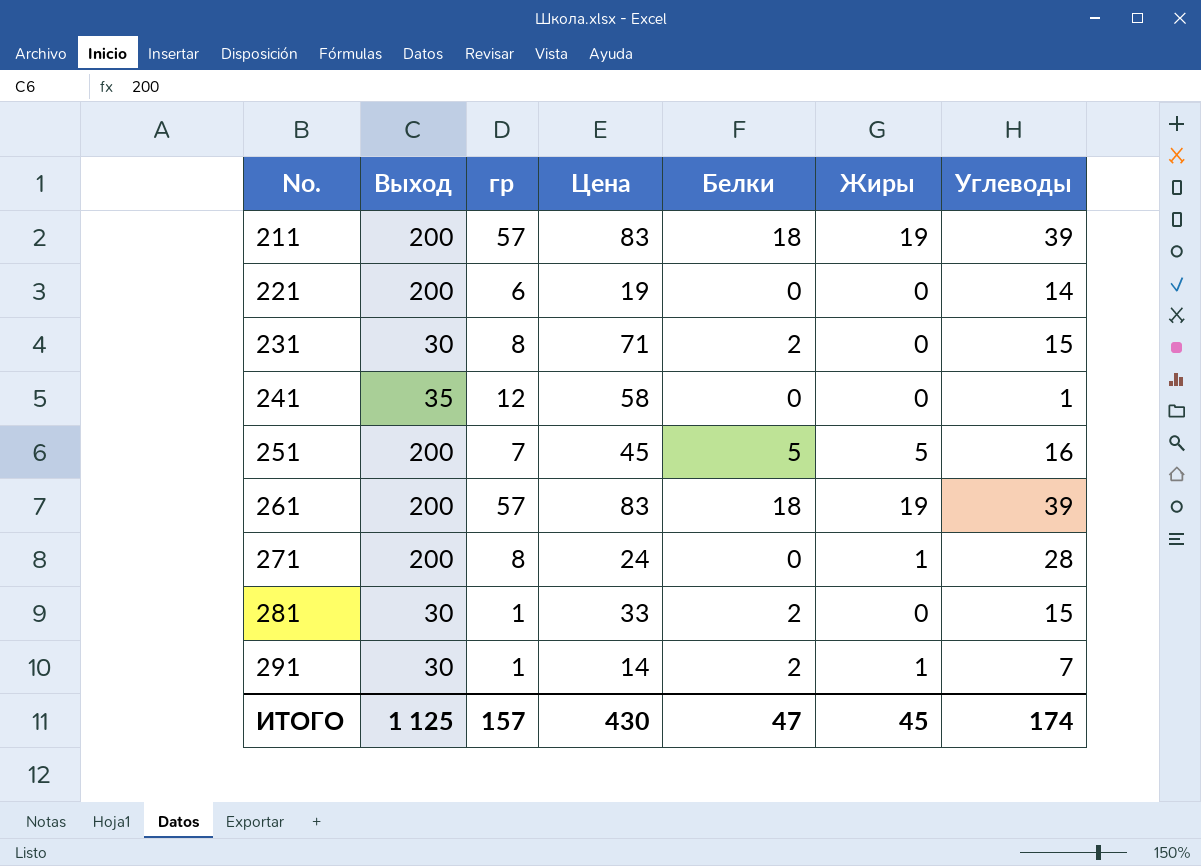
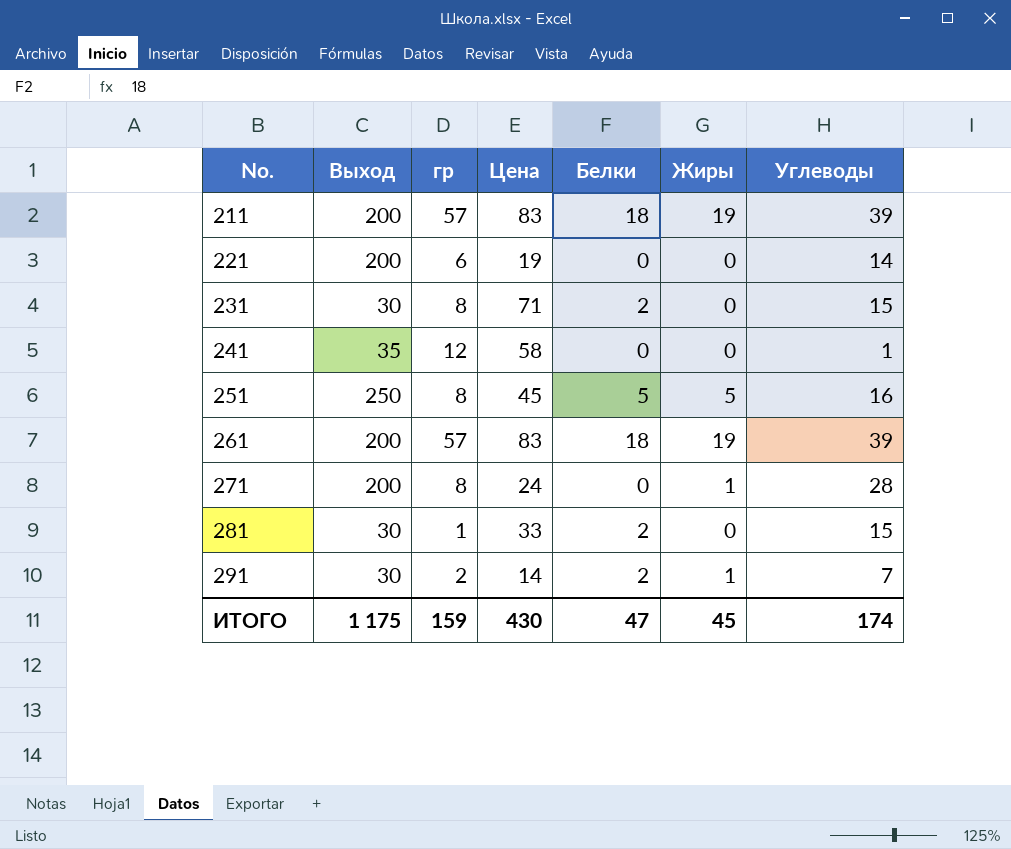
251 | Выход: 200 -> 250
251 | гр: 7 -> 8
291 | гр: 1 -> 2
ИТОГО | Выход: 1 125 -> 1 175
ИТОГО | гр: 157 -> 159

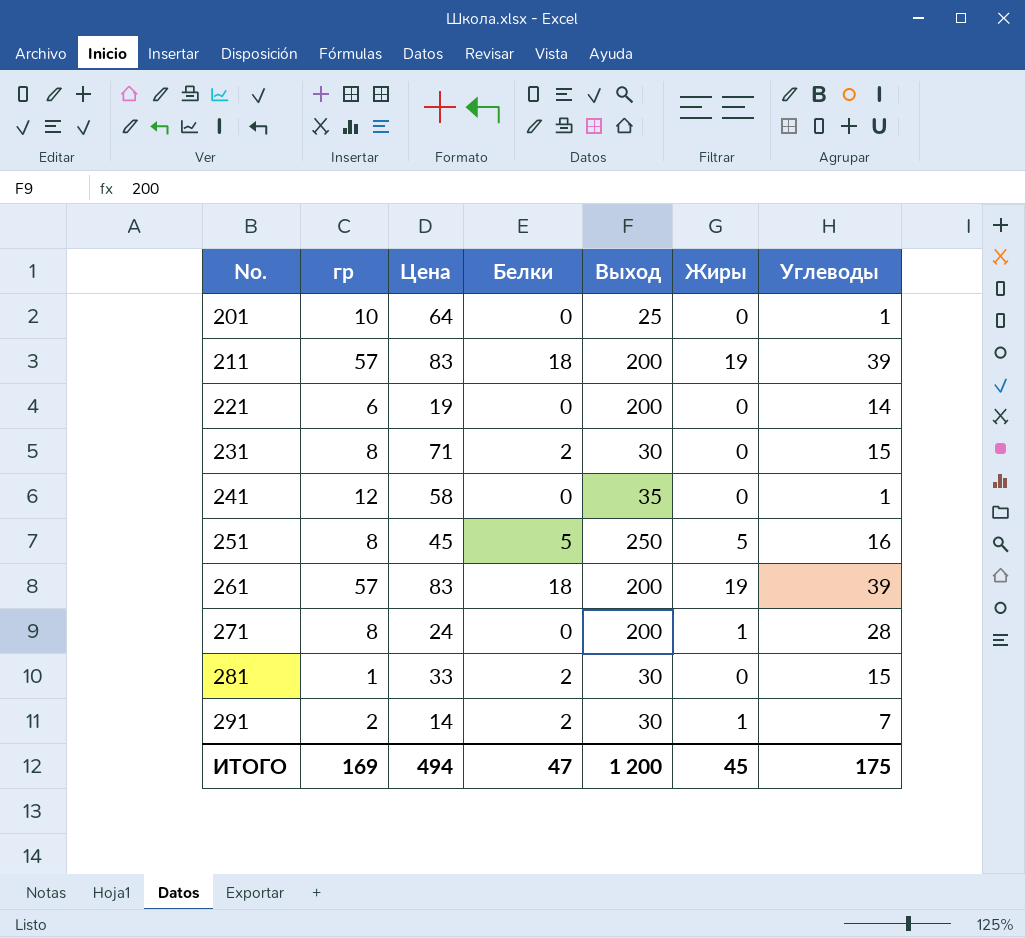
column Выход | position: 2 -> 5
row 201: none -> 10 | 64 | 0 | 25 | 0 | 1
ИТОГО | гр: 159 -> 169
ИТОГО | Цена: 430 -> 494
ИТОГО | Выход: 1 175 -> 1 200
ИТОГО | Углеводы: 174 -> 175

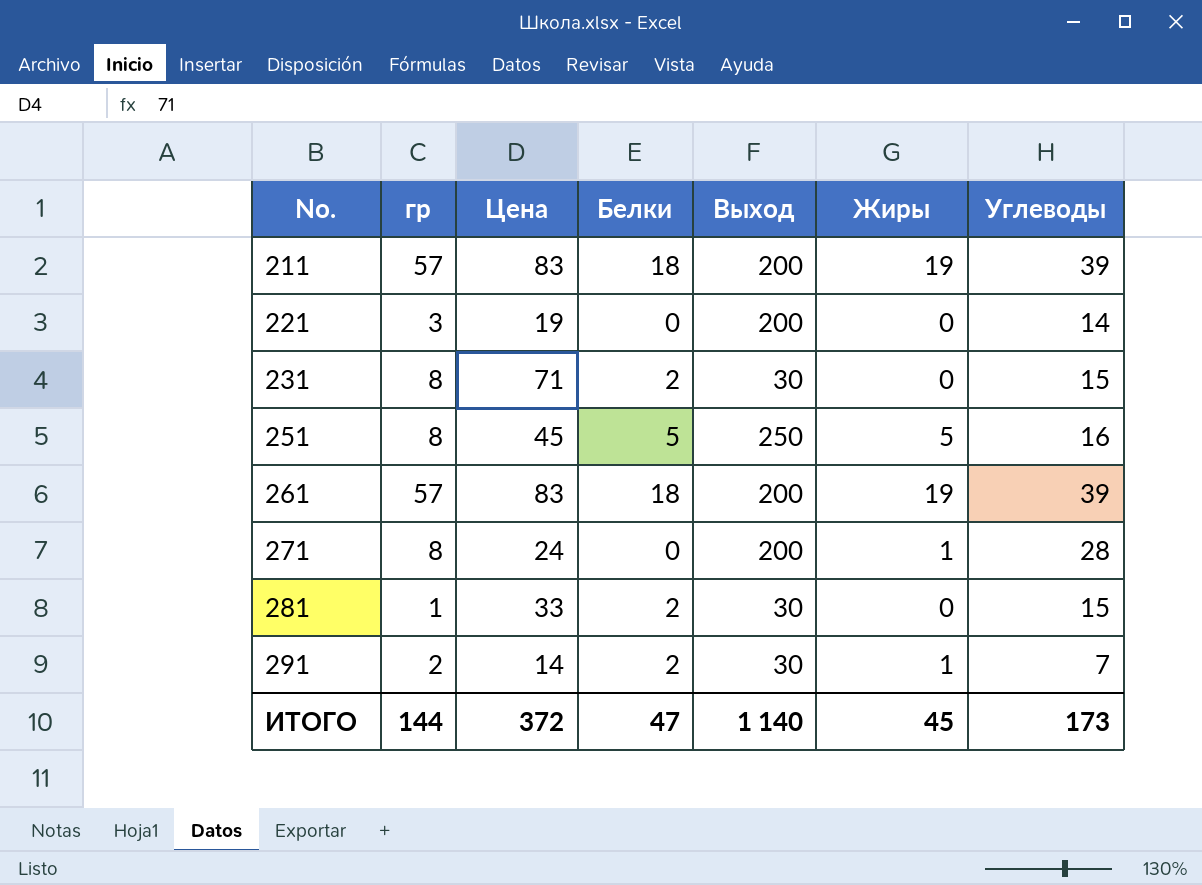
row 201: 10 | 64 | 0 | 25 | 0 | 1 -> none
row 241: 12 | 58 | 0 | 35 | 0 | 1 -> none
221 | гр: 6 -> 3
ИТОГО | гр: 169 -> 144
ИТОГО | Цена: 494 -> 372
ИТОГО | Выход: 1 200 -> 1 140
ИТОГО | Углеводы: 175 -> 173

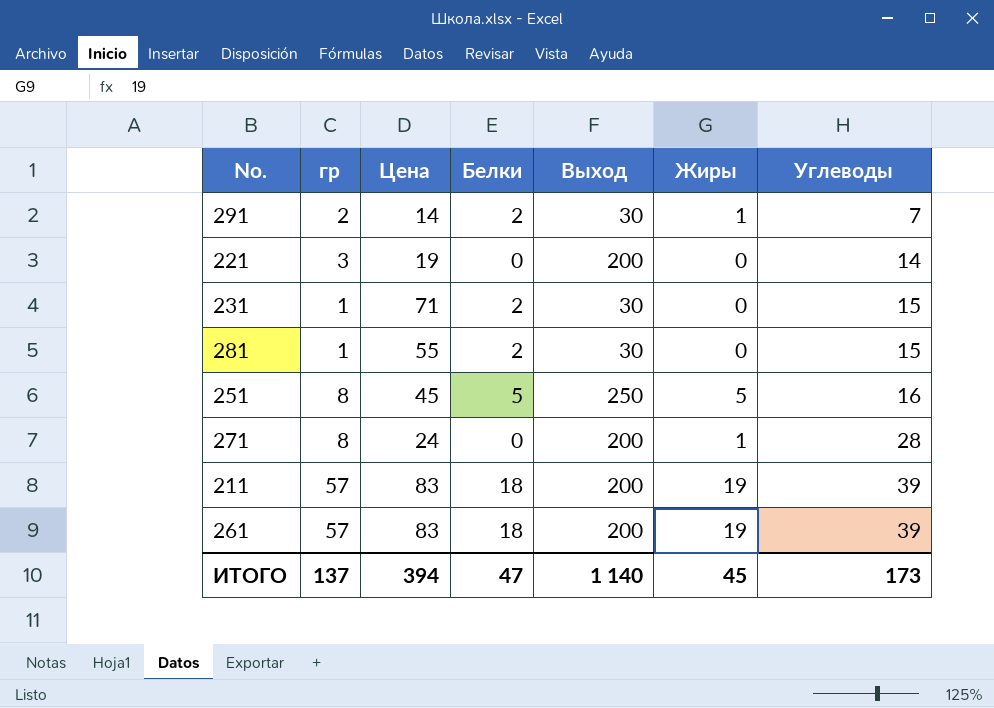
row order: No. ascending -> Углеводы ascending
231 | гр: 8 -> 1
281 | Цена: 33 -> 55
ИТОГО | гр: 144 -> 137
ИТОГО | Цена: 372 -> 394

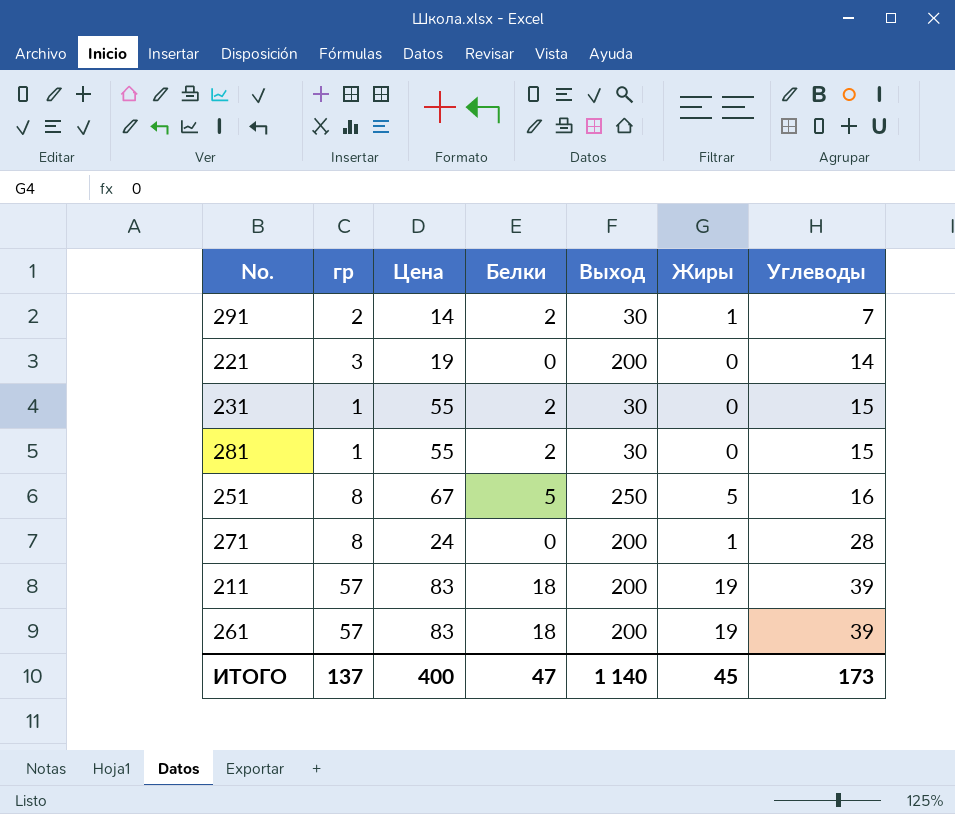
231 | Цена: 71 -> 55
251 | Цена: 45 -> 67
ИТОГО | Цена: 394 -> 400

